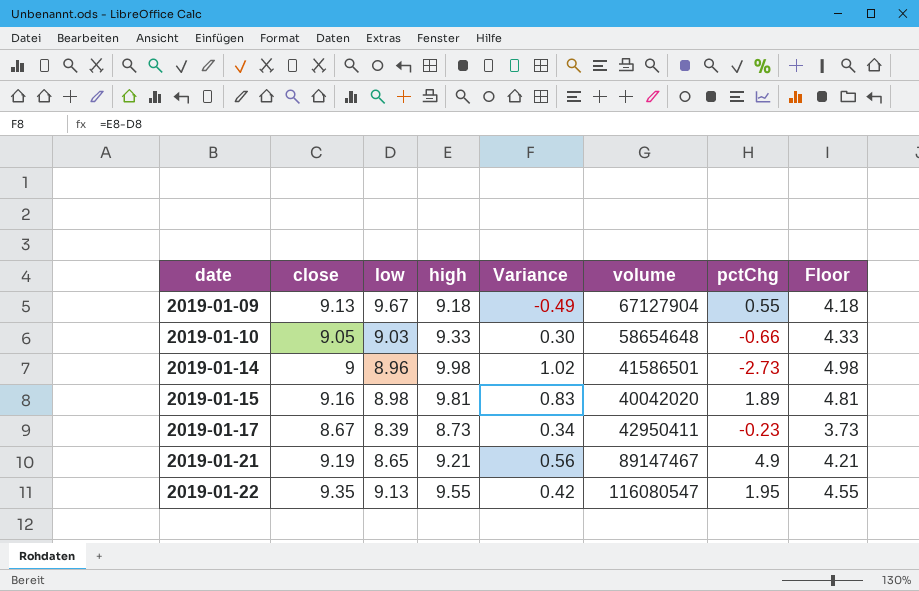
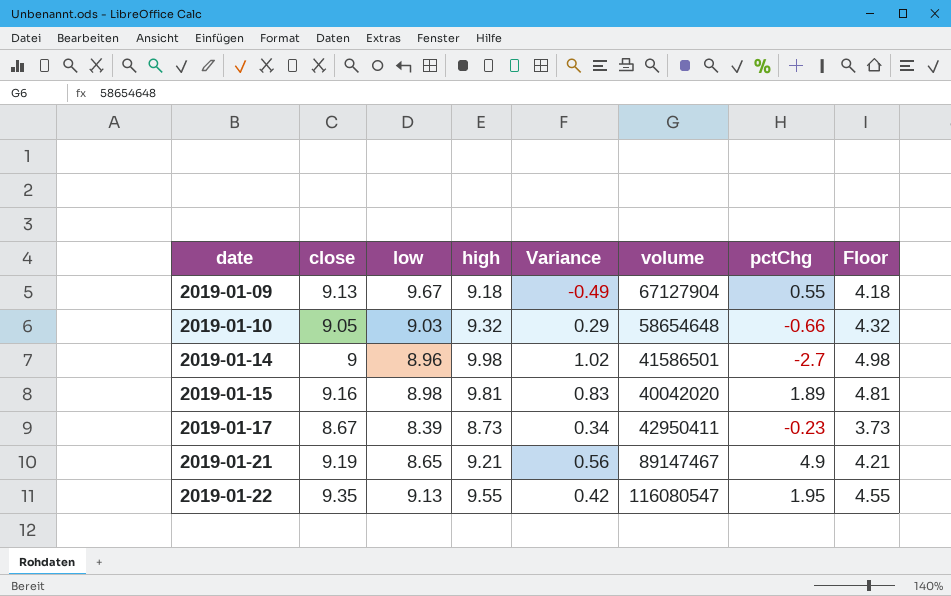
2019-01-10 | high: 9.33 -> 9.32
2019-01-10 | Variance: 0.30 -> 0.29
2019-01-10 | Floor: 4.33 -> 4.32
2019-01-14 | pctChg: -2.73 -> -2.7

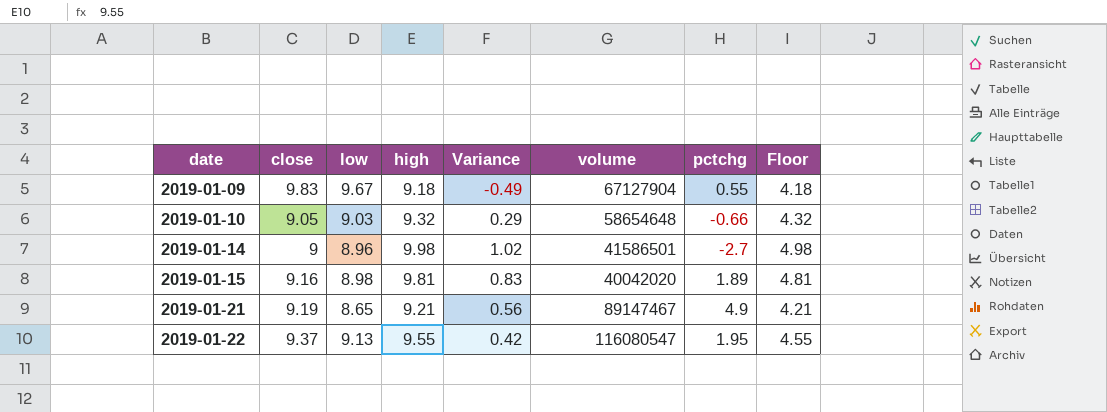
column name: pctChg -> pctchg
row 2019-01-17: 8.67 | 8.39 | 8.73 | 0.34 | 42950411 | -0.23 | 3.73 -> none
2019-01-09 | close: 9.13 -> 9.83
2019-01-22 | close: 9.35 -> 9.37

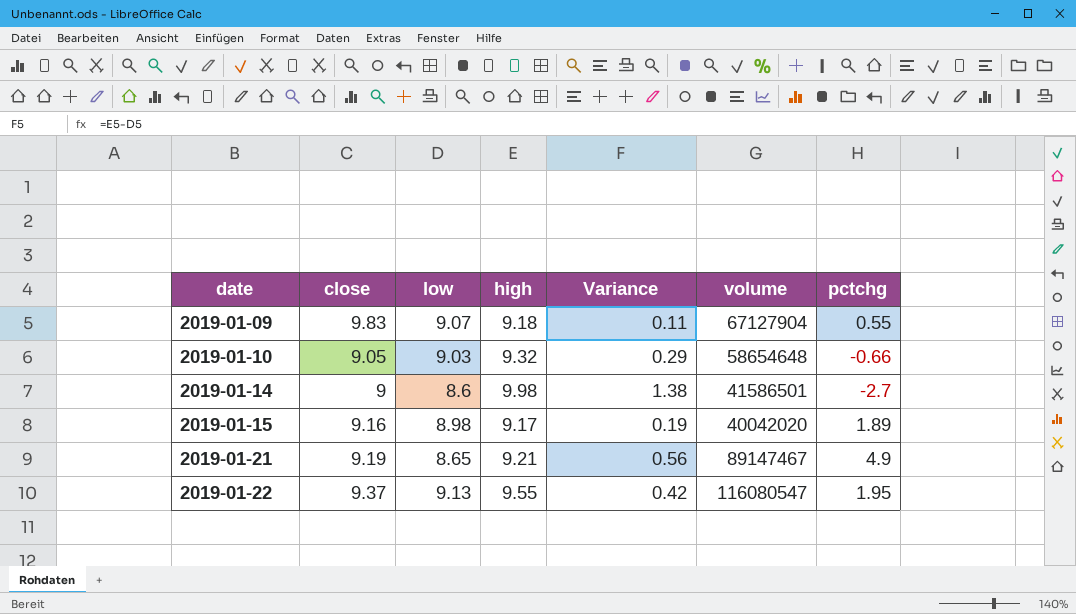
column Floor | formula: [high] - 5 -> none
2019-01-09 | low: 9.67 -> 9.07
2019-01-09 | Variance: -0.49 -> 0.11
2019-01-14 | low: 8.96 -> 8.6
2019-01-14 | Variance: 1.02 -> 1.38
2019-01-15 | high: 9.81 -> 9.17
2019-01-15 | Variance: 0.83 -> 0.19

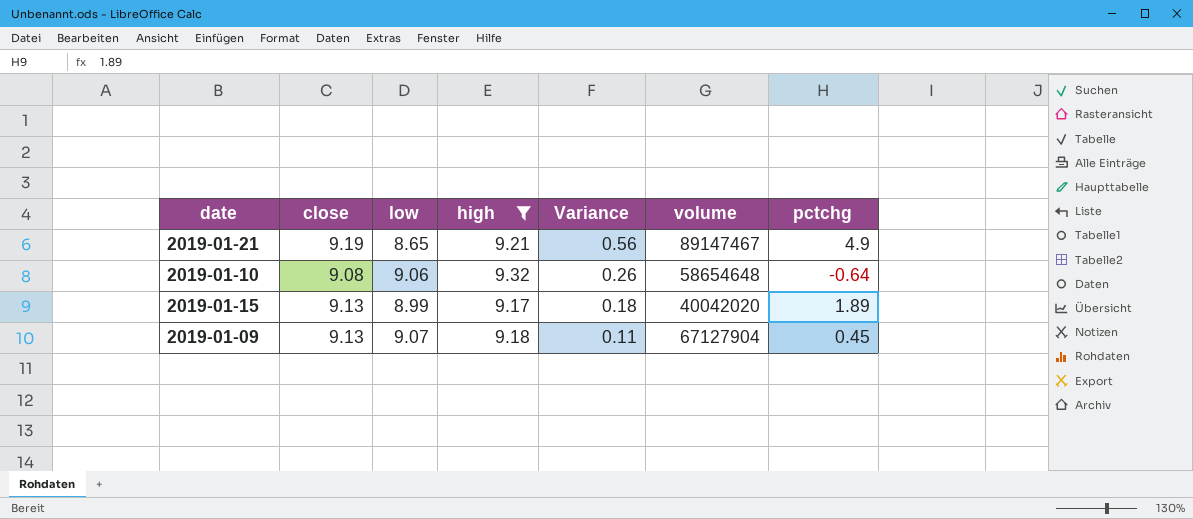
filter: none -> high <= 9.32
row order: date ascending -> Variance descending
2019-01-10 | close: 9.05 -> 9.08
2019-01-10 | low: 9.03 -> 9.06
2019-01-10 | Variance: 0.29 -> 0.26
2019-01-10 | pctchg: -0.66 -> -0.64
2019-01-15 | close: 9.16 -> 9.13
2019-01-15 | low: 8.98 -> 8.99
2019-01-15 | Variance: 0.19 -> 0.18
2019-01-09 | close: 9.83 -> 9.13
2019-01-09 | pctchg: 0.55 -> 0.45

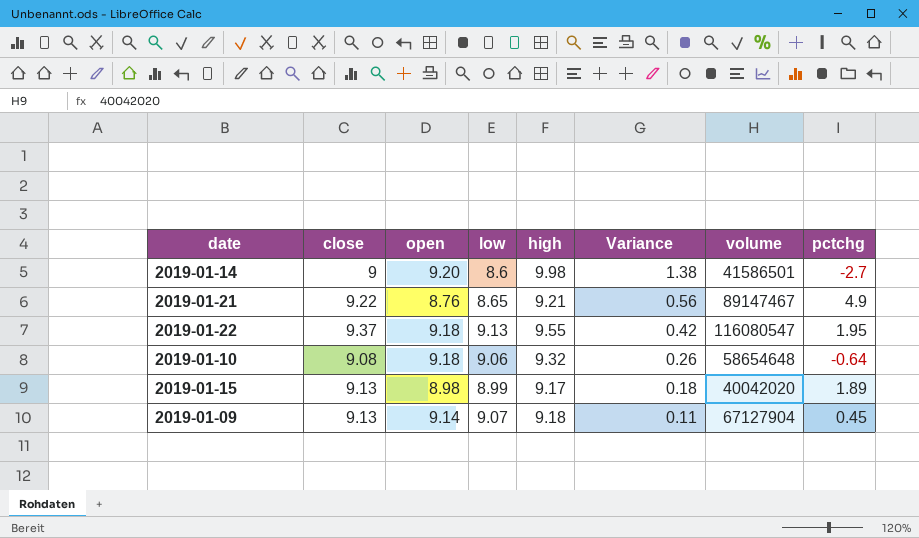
filter: high <= 9.32 -> none
column open | position: none -> 3
2019-01-21 | close: 9.19 -> 9.22

